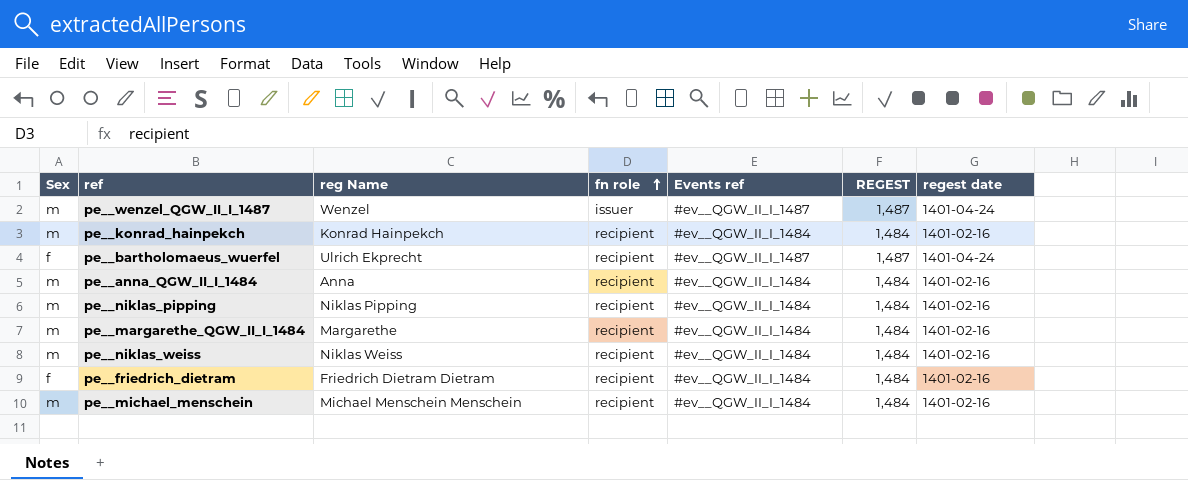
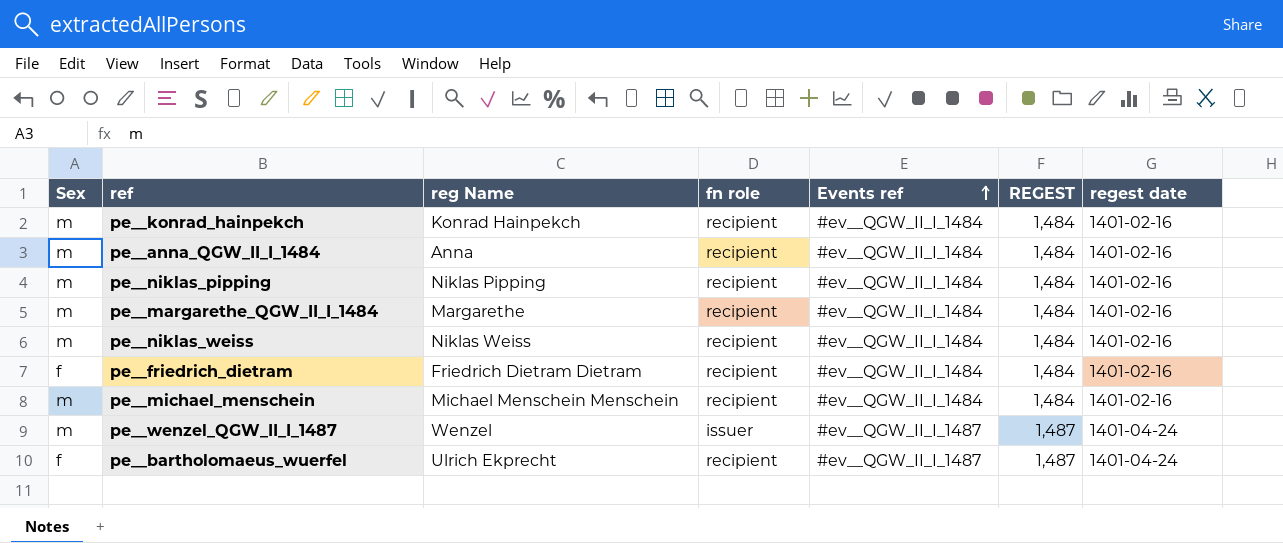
row order: fn role ascending -> Events ref ascending

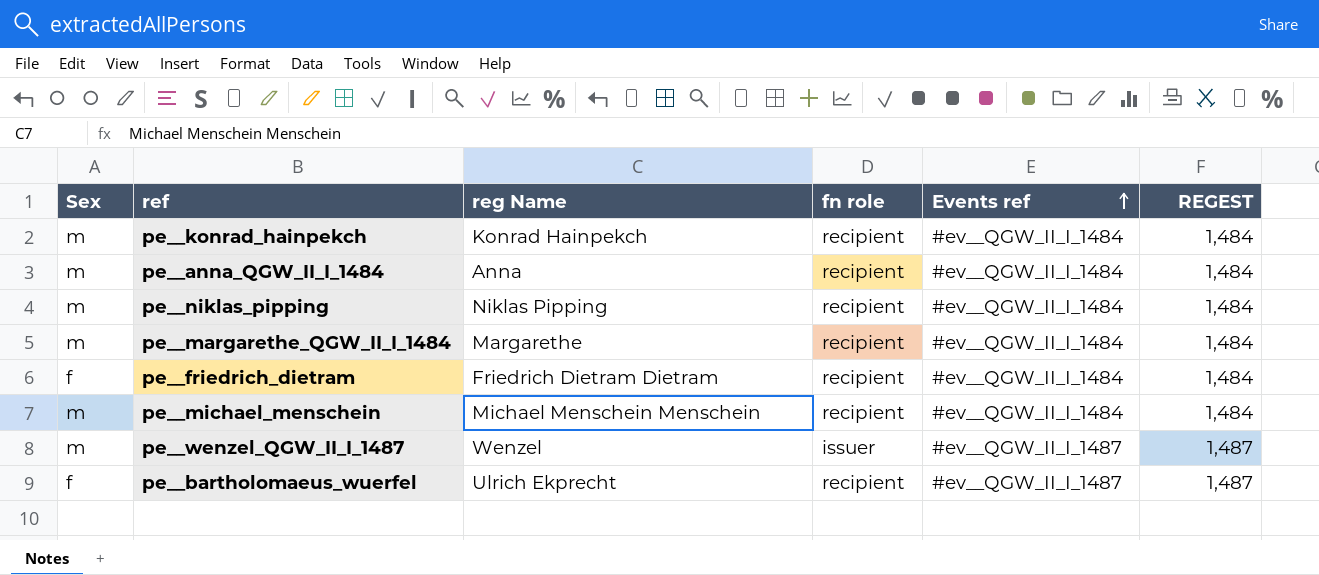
column regest date | position: 7 -> none
row pe__niklas_weiss: m | Niklas Weiss | recipient | #ev__QGW_II_I_1484 | 1,484 | 1401-02-16 -> none

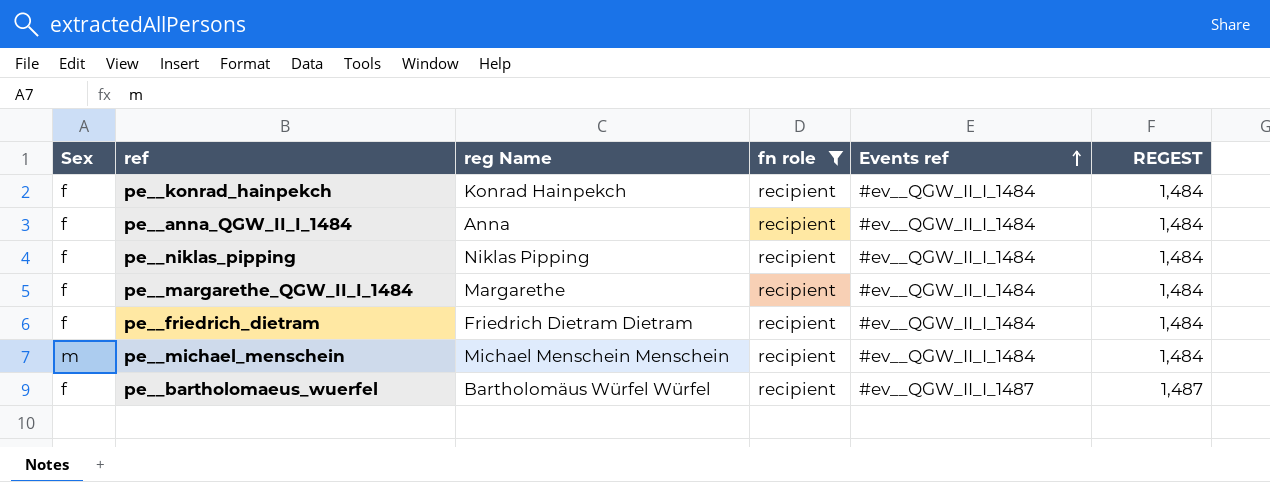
filter: none -> fn role = recipient
pe__konrad_hainpekch | Sex: m -> f
pe__anna_QGW_II_I_1484 | Sex: m -> f
pe__niklas_pipping | Sex: m -> f
pe__margarethe_QGW_II_I_1484 | Sex: m -> f
pe__bartholomaeus_wuerfel | reg Name: Ulrich Ekprecht -> Bartholomäus Würfel Würfel

